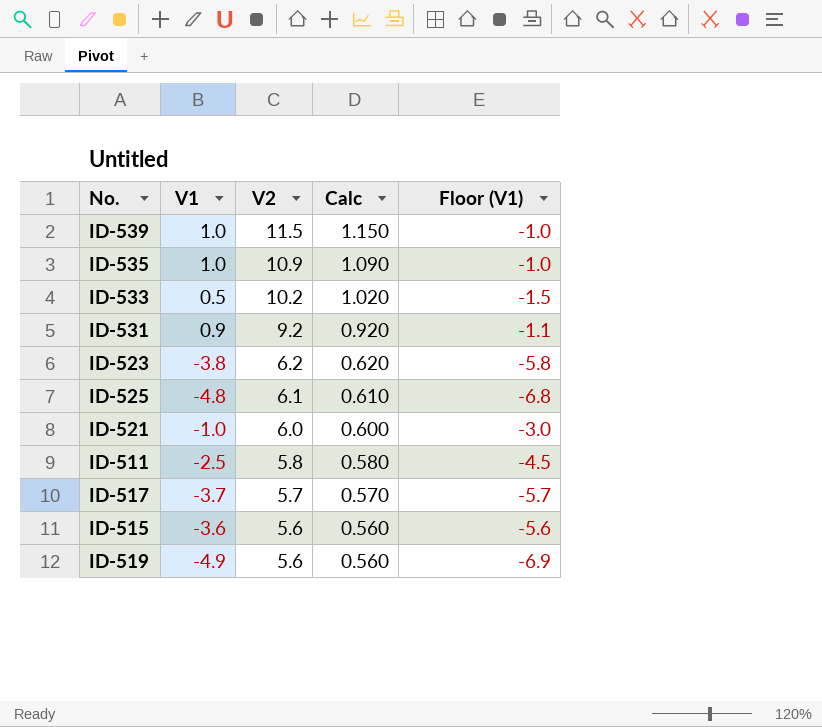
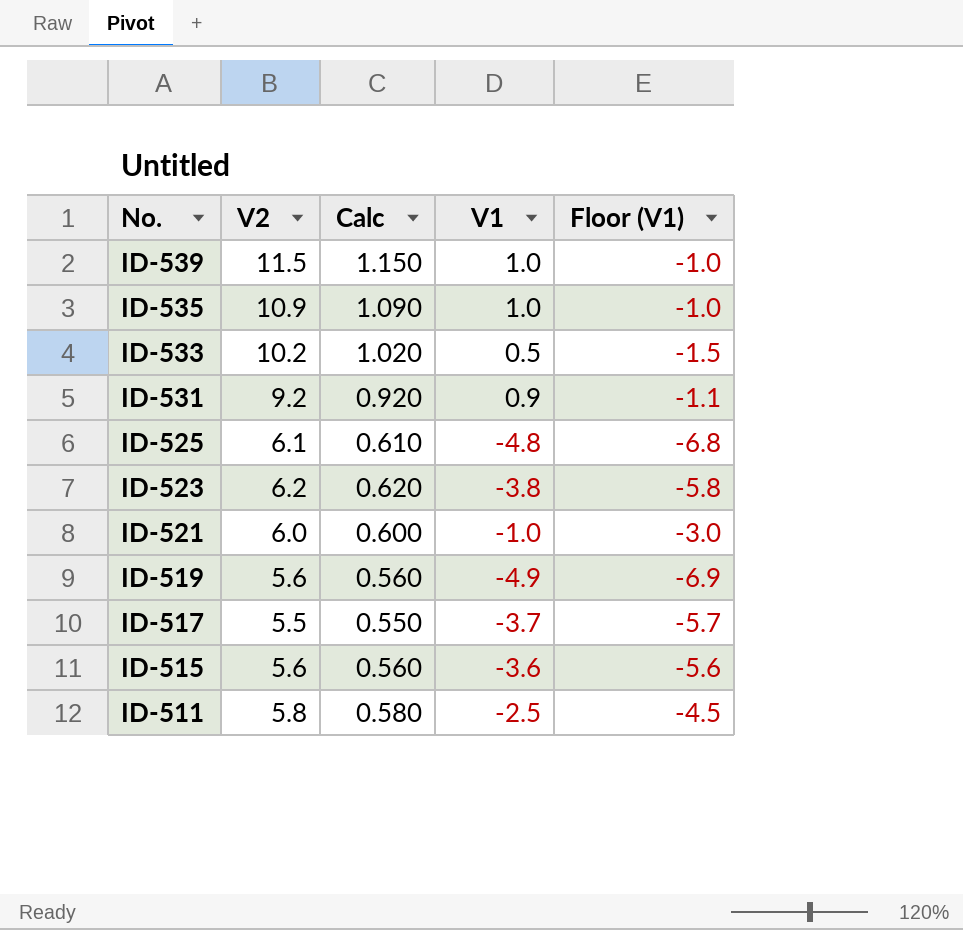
row order: V2 descending -> No. descending
column V1 | position: 2 -> 4
ID-517 | V2: 5.7 -> 5.5
ID-517 | Calc: 0.570 -> 0.550

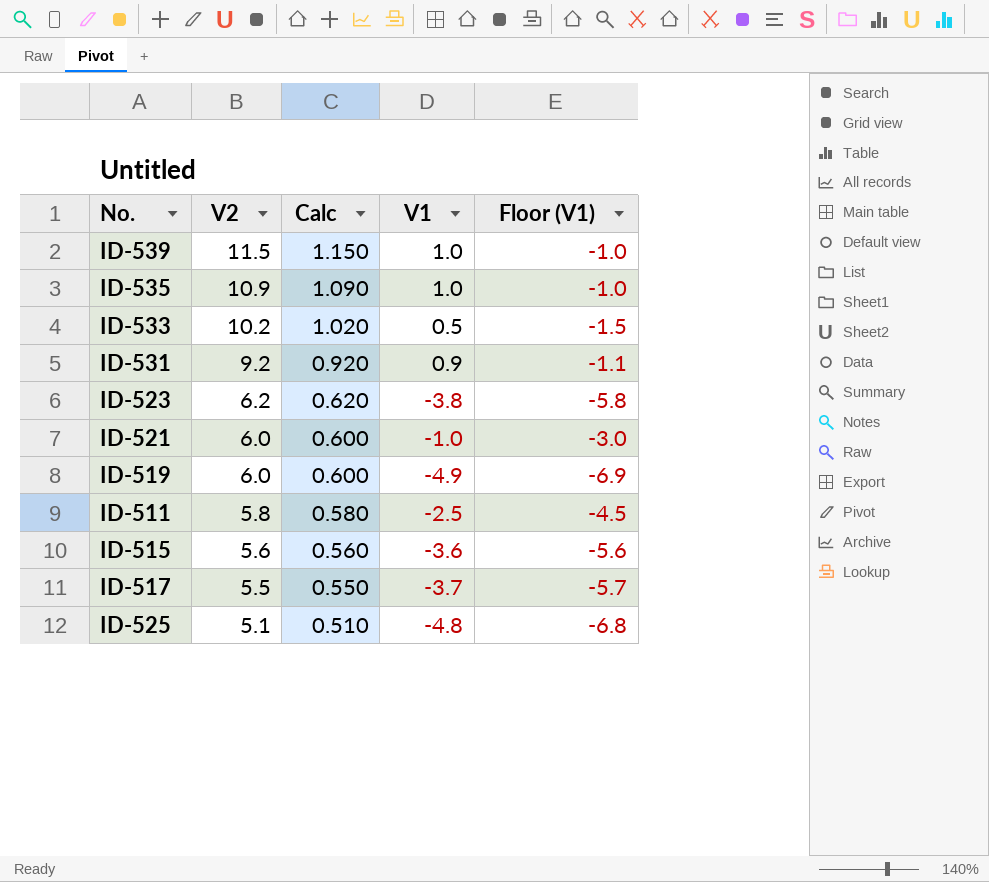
row order: No. descending -> V2 descending
ID-519 | V2: 5.6 -> 6.0
ID-519 | Calc: 0.560 -> 0.600
ID-525 | V2: 6.1 -> 5.1
ID-525 | Calc: 0.610 -> 0.510

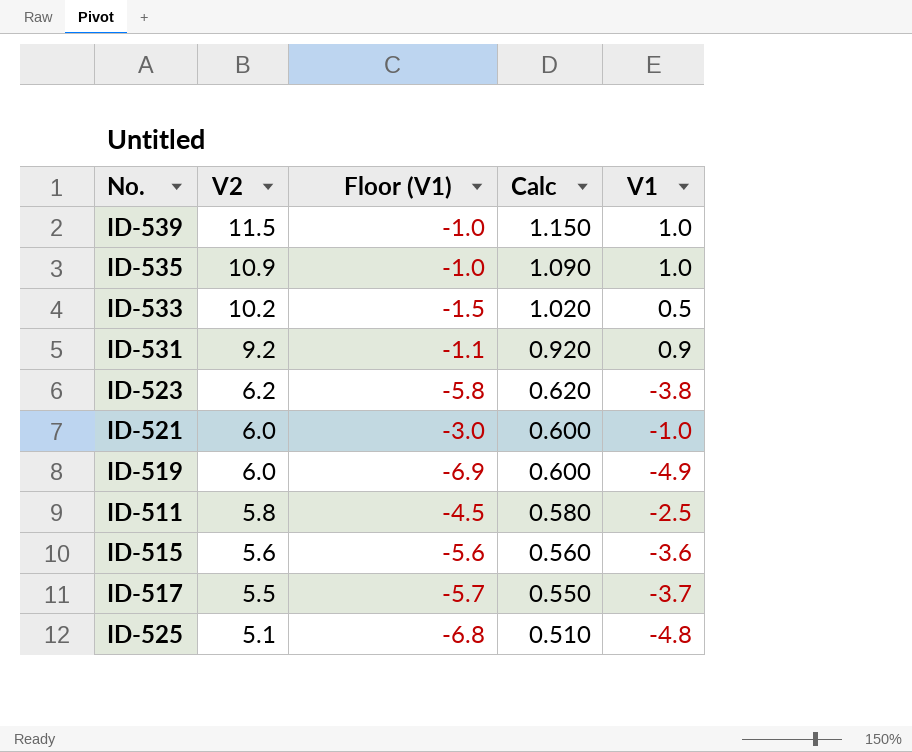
column Floor (V1) | position: 5 -> 3

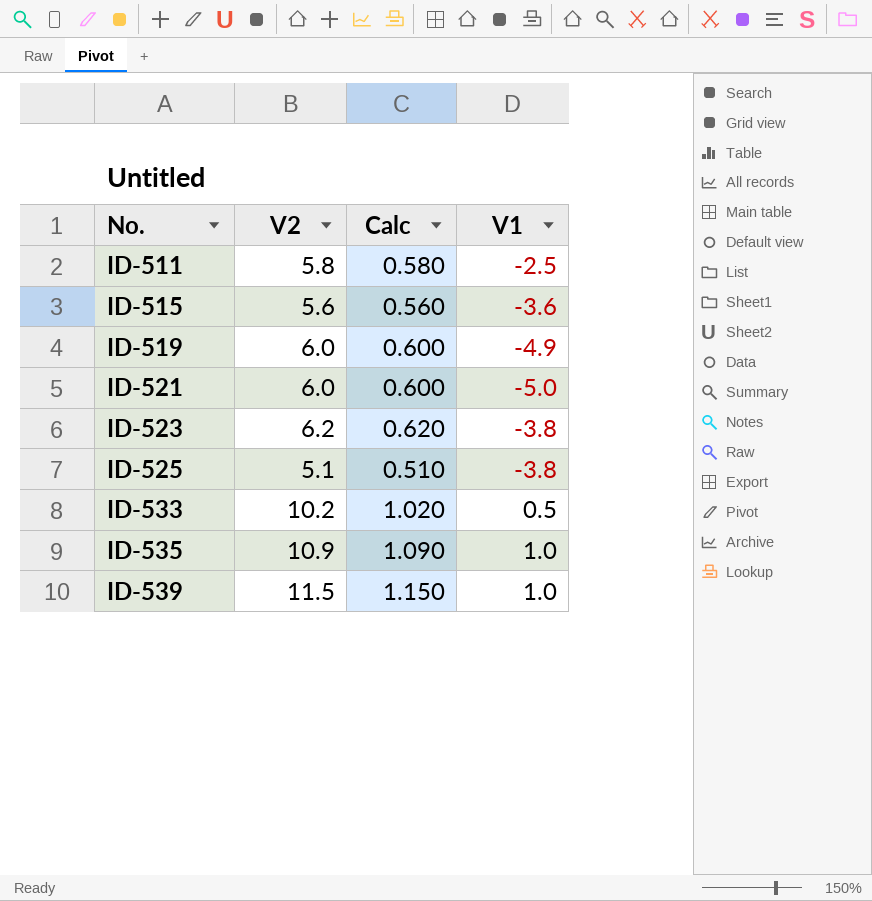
row order: V2 descending -> No. ascending
column Floor (V1) | formula: [V1] - 2 -> none
row ID-531: 9.2 | -1.1 | 0.920 | 0.9 -> none
row ID-517: 5.5 | -5.7 | 0.550 | -3.7 -> none
ID-521 | V1: -1.0 -> -5.0
ID-525 | V1: -4.8 -> -3.8

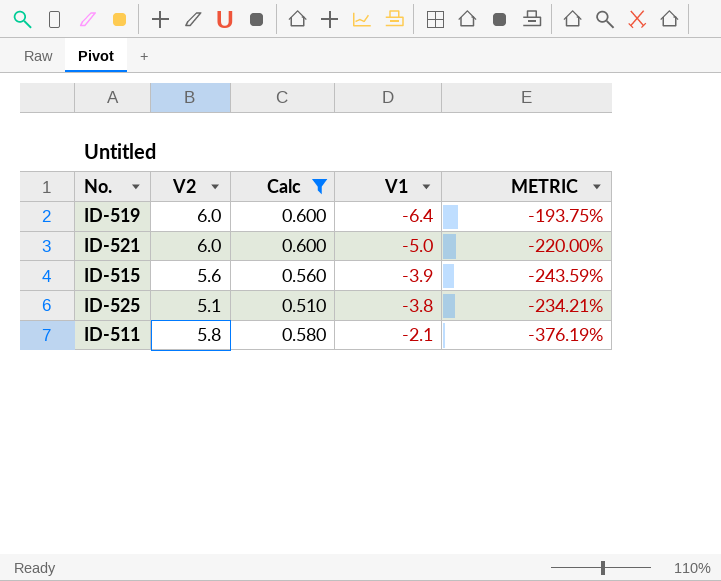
filter: none -> Calc <= 0.600
row order: No. ascending -> V1 ascending
column METRIC | formula: none -> ([V2] - [V1]) / [V1]
ID-519 | V1: -4.9 -> -6.4
ID-515 | V1: -3.6 -> -3.9
ID-511 | V1: -2.5 -> -2.1

